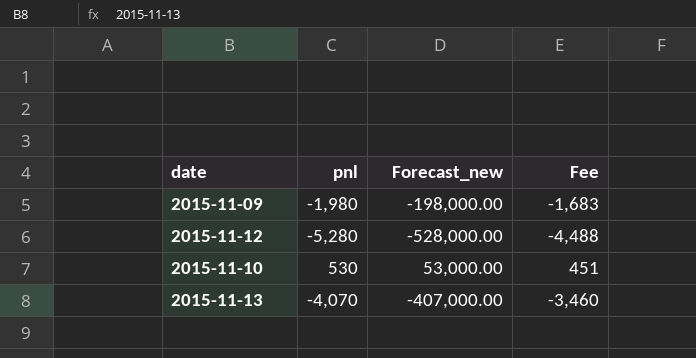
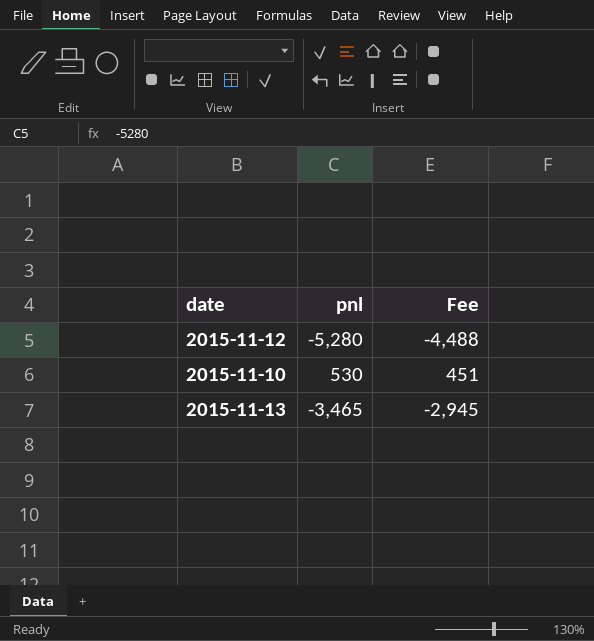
column Forecast_new | formula: [pnl] * 100 -> none
row 2015-11-09: -1,980 | -198,000.00 | -1,683 -> none
2015-11-13 | pnl: -4,070 -> -3,465
2015-11-13 | Fee: -3,460 -> -2,945

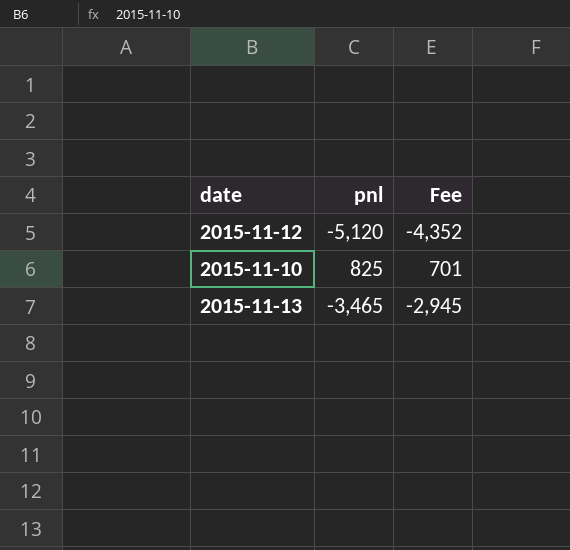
2015-11-12 | pnl: -5,280 -> -5,120
2015-11-12 | Fee: -4,488 -> -4,352
2015-11-10 | pnl: 530 -> 825
2015-11-10 | Fee: 451 -> 701

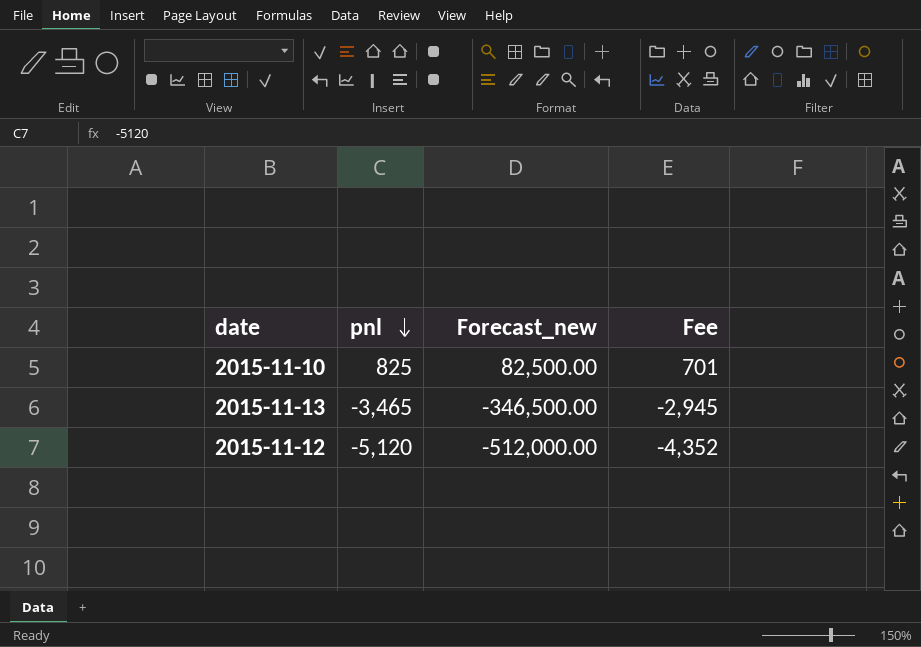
row order: none -> pnl descending
column Forecast_new | formula: none -> [pnl] * 100

